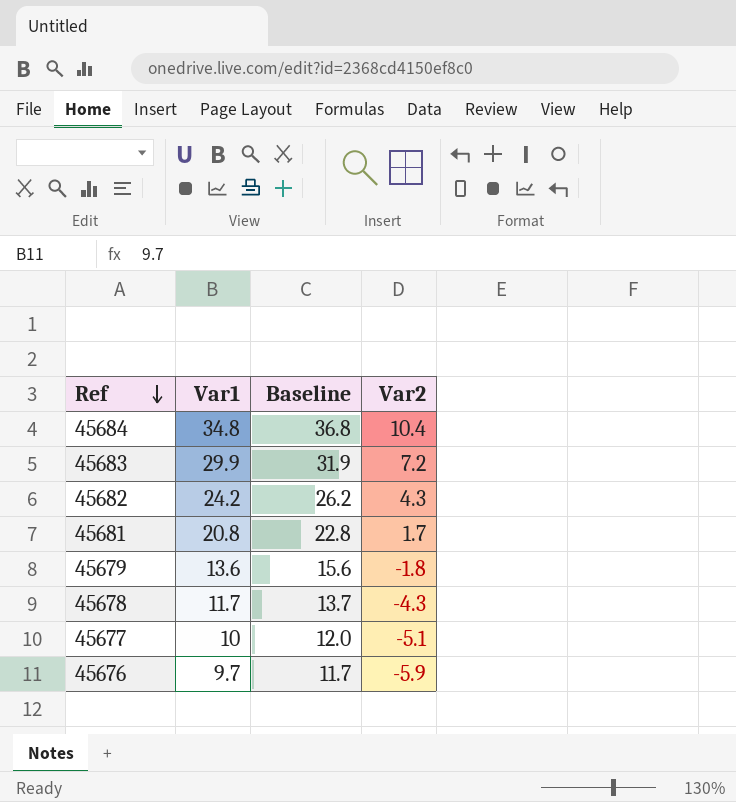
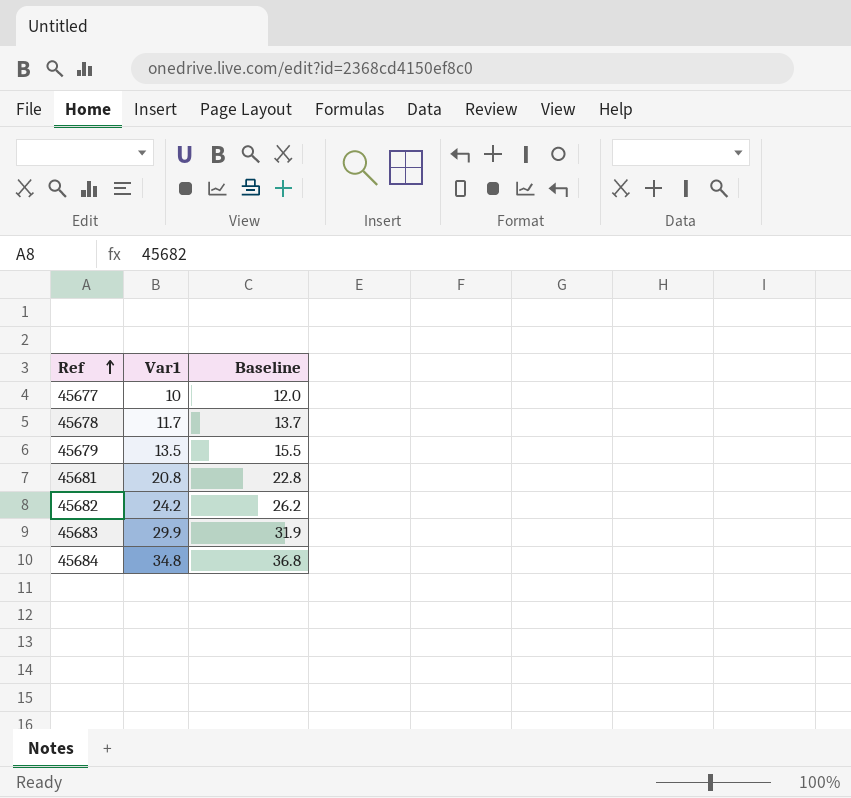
row order: Ref descending -> Ref ascending
column Var2 | position: 4 -> none
row 45676: 9.7 | 11.7 | -5.9 -> none
45679 | Var1: 13.6 -> 13.5
45679 | Baseline: 15.6 -> 15.5

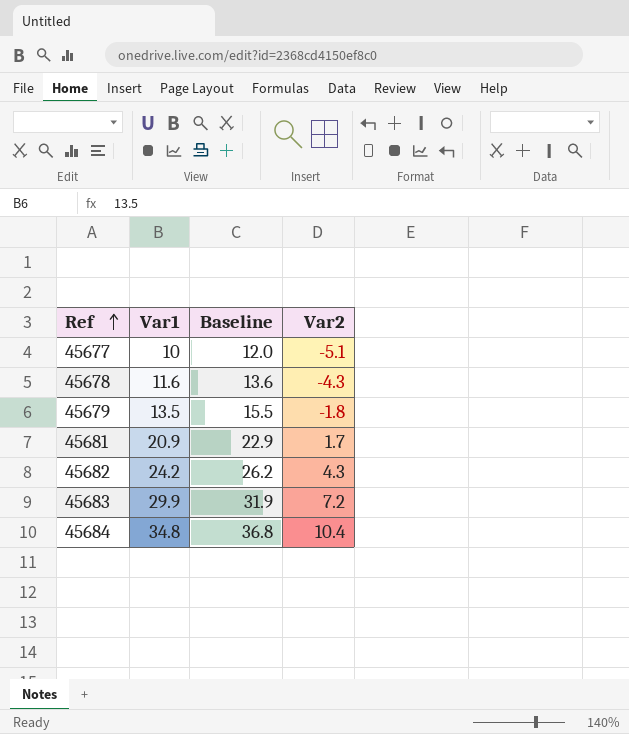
column Var2 | position: none -> 4
45678 | Var1: 11.7 -> 11.6
45678 | Baseline: 13.7 -> 13.6
45681 | Var1: 20.8 -> 20.9
45681 | Baseline: 22.8 -> 22.9

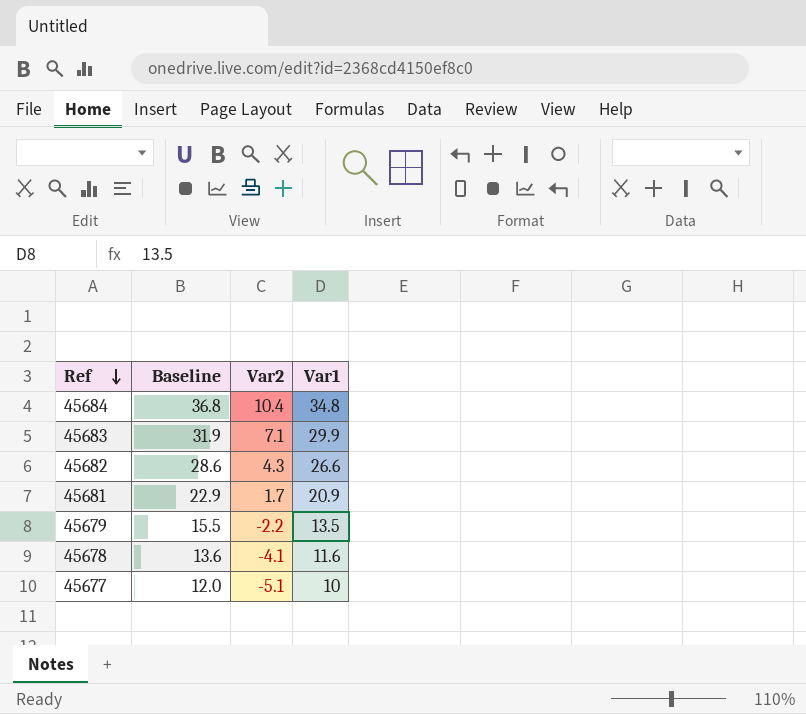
row order: Ref ascending -> Ref descending
column Var1 | position: 2 -> 4
45683 | Var2: 7.2 -> 7.1
45682 | Baseline: 26.2 -> 28.6
45682 | Var1: 24.2 -> 26.6
45679 | Var2: -1.8 -> -2.2
45678 | Var2: -4.3 -> -4.1

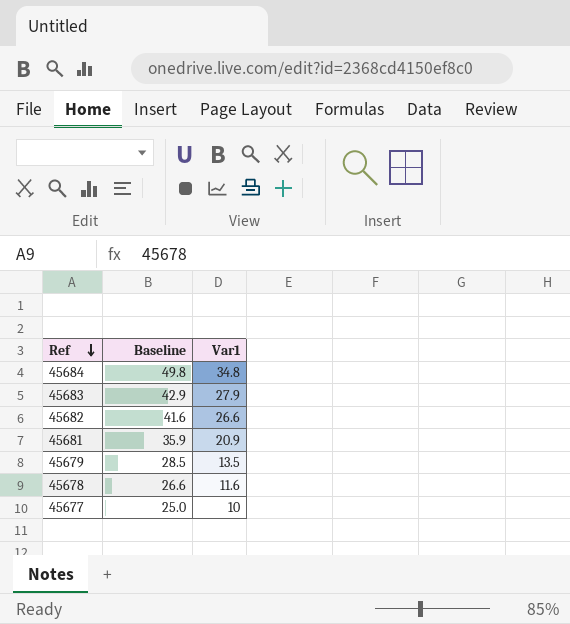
column Var2 | position: 3 -> none
column Baseline | formula: [Var1] + 2 -> [Var1] + 15
45683 | Var1: 29.9 -> 27.9

